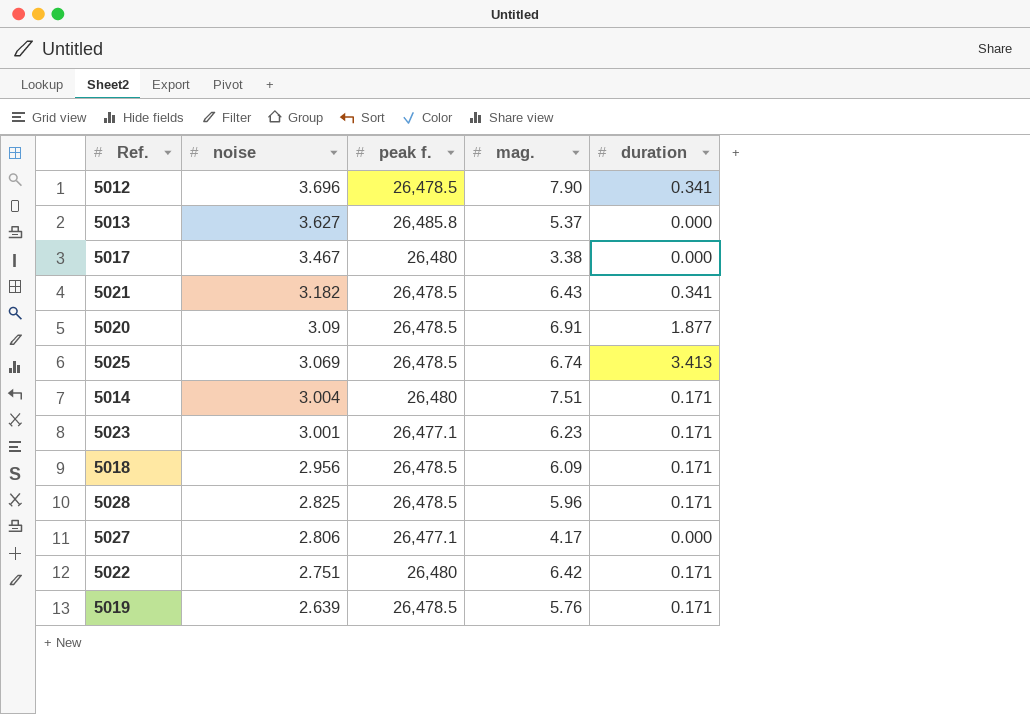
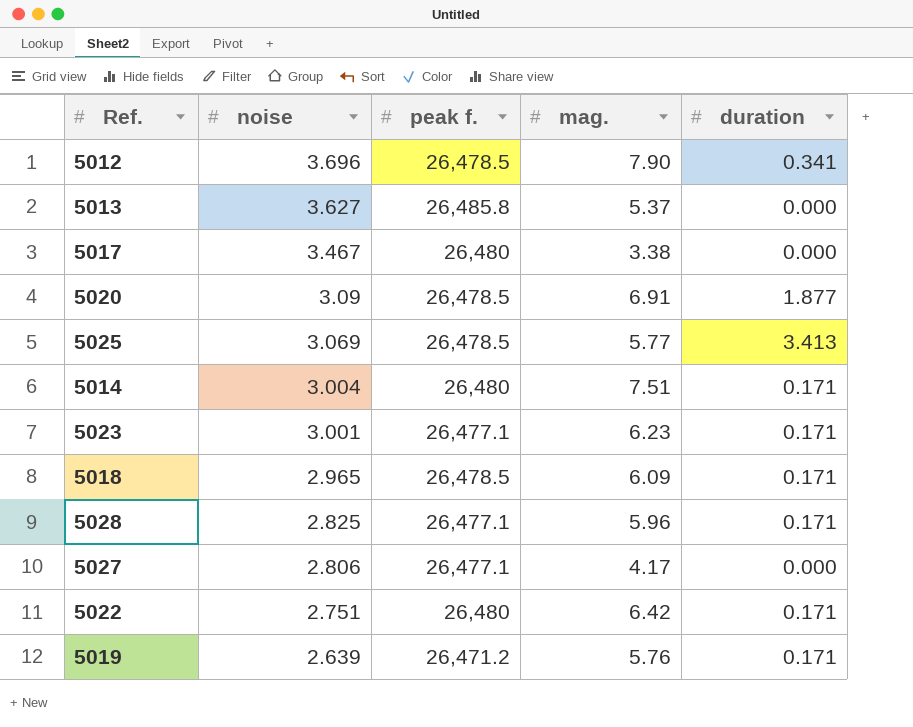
row 5021: 3.182 | 26,478.5 | 6.43 | 0.341 -> none
5025 | mag.: 6.74 -> 5.77
5018 | noise: 2.956 -> 2.965
5028 | peak f.: 26,478.5 -> 26,477.1
5019 | peak f.: 26,478.5 -> 26,471.2

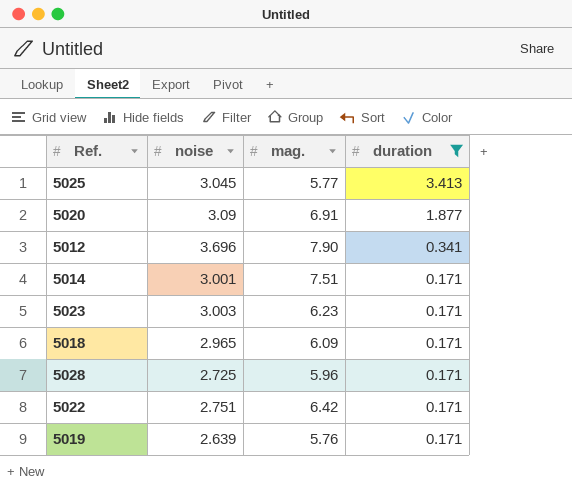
filter: none -> duration != 0.000
row order: noise descending -> duration descending
column peak f. | position: 3 -> none
5025 | noise: 3.069 -> 3.045
5014 | noise: 3.004 -> 3.001
5023 | noise: 3.001 -> 3.003
5028 | noise: 2.825 -> 2.725

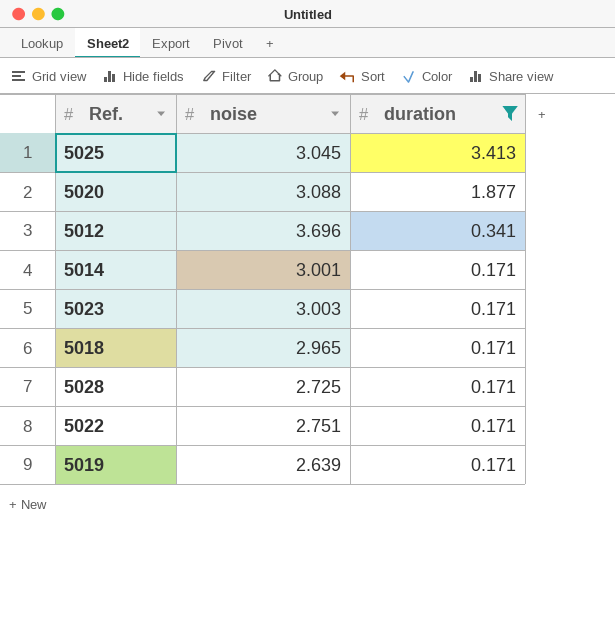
column mag. | position: 3 -> none
5020 | noise: 3.09 -> 3.088

